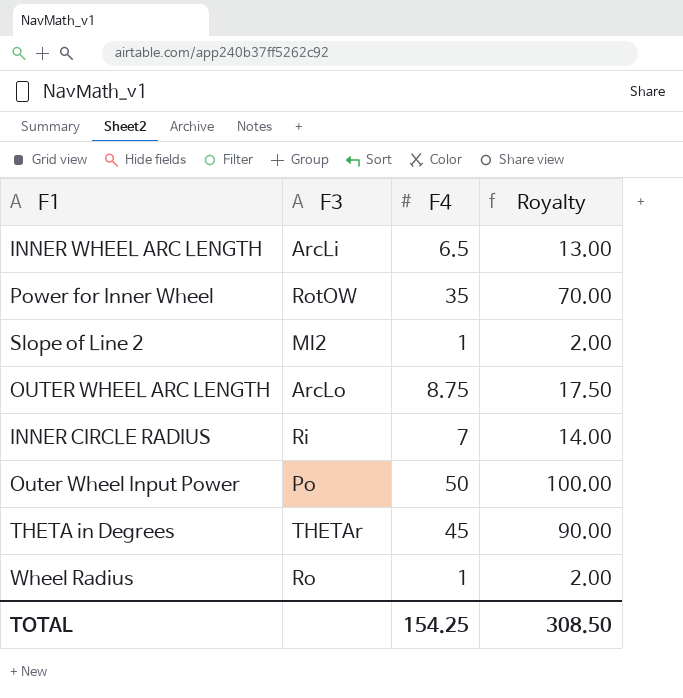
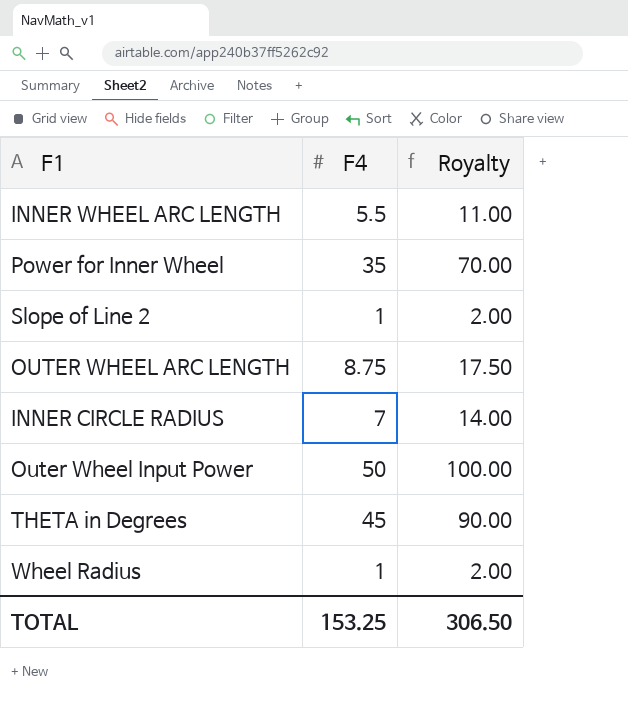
column F3 | position: 2 -> none
INNER WHEEL ARC LENGTH | F4: 6.5 -> 5.5
INNER WHEEL ARC LENGTH | Royalty: 13.00 -> 11.00
TOTAL | F4: 154.25 -> 153.25
TOTAL | Royalty: 308.50 -> 306.50

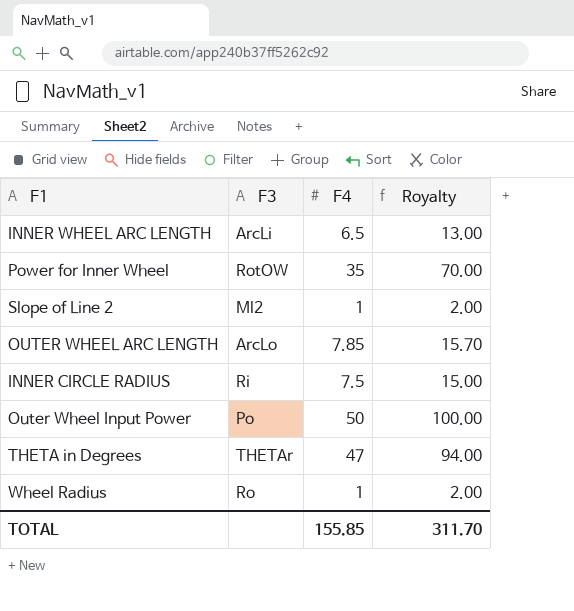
column F3 | position: none -> 2
INNER WHEEL ARC LENGTH | F4: 5.5 -> 6.5
INNER WHEEL ARC LENGTH | Royalty: 11.00 -> 13.00
OUTER WHEEL ARC LENGTH | F4: 8.75 -> 7.85
OUTER WHEEL ARC LENGTH | Royalty: 17.50 -> 15.70
INNER CIRCLE RADIUS | F4: 7 -> 7.5
INNER CIRCLE RADIUS | Royalty: 14.00 -> 15.00
THETA in Degrees | F4: 45 -> 47
THETA in Degrees | Royalty: 90.00 -> 94.00
TOTAL | F4: 153.25 -> 155.85
TOTAL | Royalty: 306.50 -> 311.70

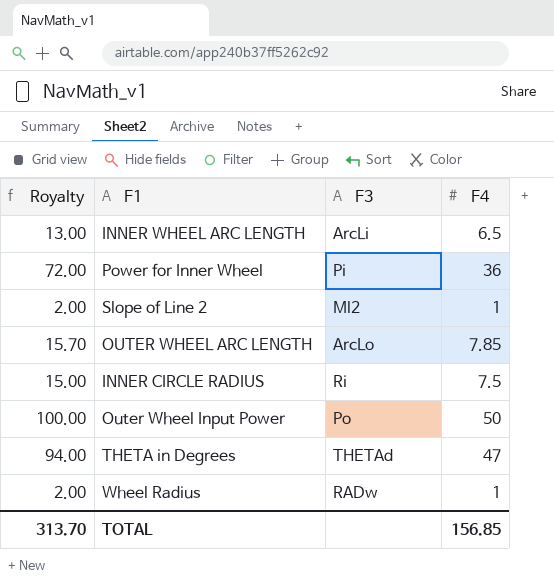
column Royalty | position: 4 -> 1
Power for Inner Wheel | Royalty: 70.00 -> 72.00
Power for Inner Wheel | F3: RotOW -> Pi
Power for Inner Wheel | F4: 35 -> 36
THETA in Degrees | F3: THETAr -> THETAd
Wheel Radius | F3: Ro -> RADw
TOTAL | Royalty: 311.70 -> 313.70
TOTAL | F4: 155.85 -> 156.85

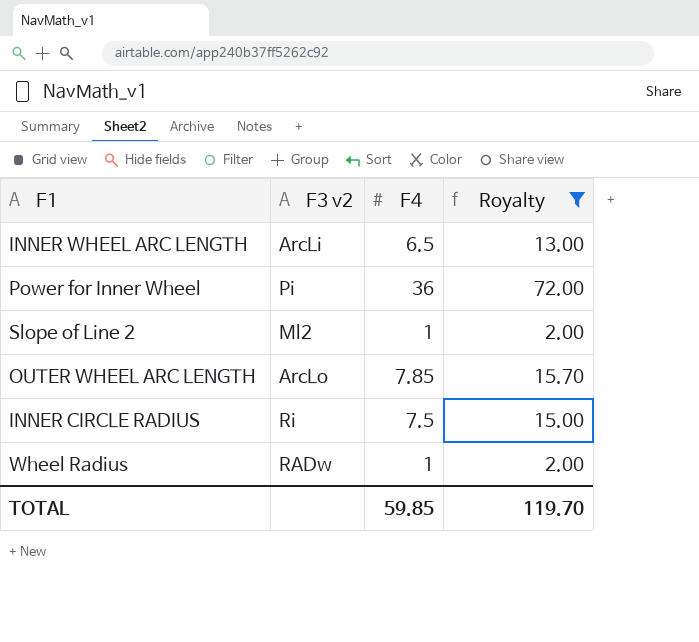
filter: none -> Royalty <= 72.00
column name: F3 -> F3 v2
column Royalty | position: 1 -> 4
TOTAL | F4: 156.85 -> 59.85
TOTAL | Royalty: 313.70 -> 119.70

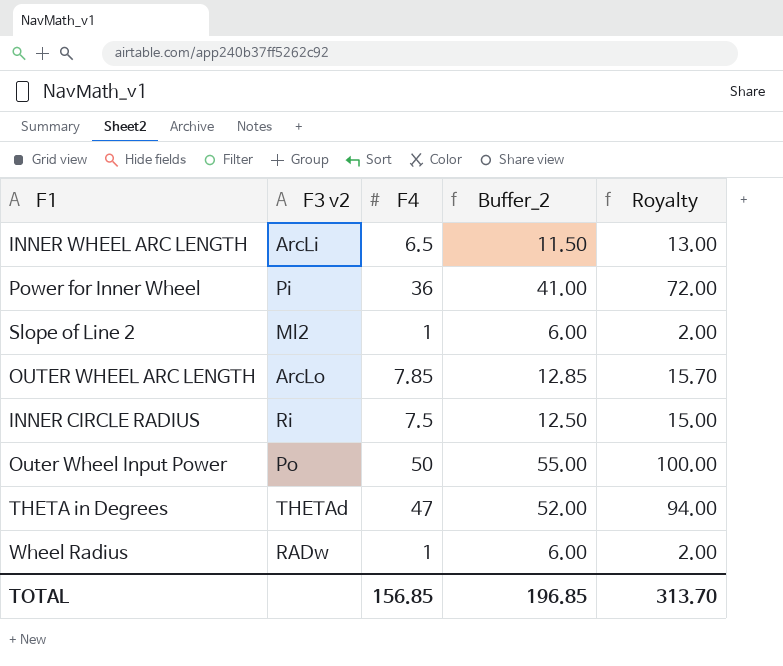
filter: Royalty <= 72.00 -> none
column Buffer_2 | formula: none -> [F4] + 5
TOTAL | F4: 59.85 -> 156.85
TOTAL | Royalty: 119.70 -> 313.70

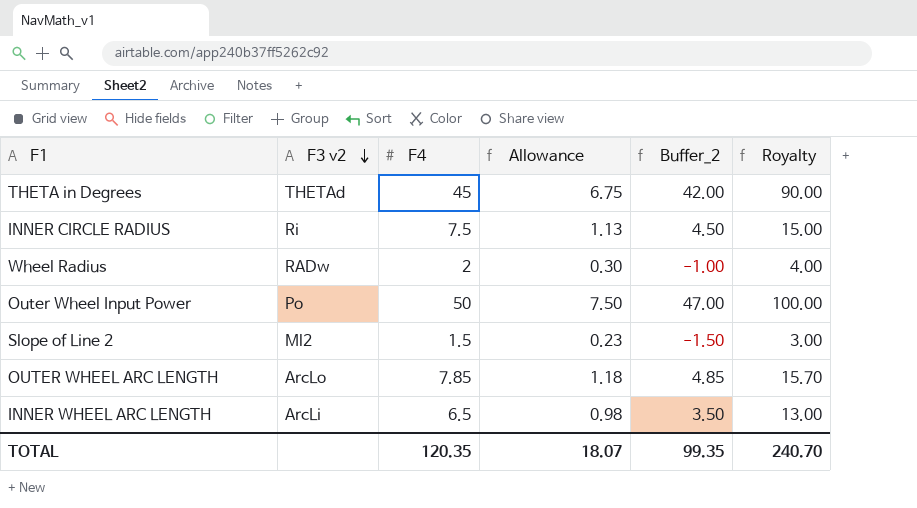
row order: none -> F3 v2 descending
column Allowance | formula: none -> [F4] * 0.15
column Buffer_2 | formula: [F4] + 5 -> [F4] - 3
row Power for Inner Wheel: Pi | 36 | 41.00 | 72.00 -> none
THETA in Degrees | F4: 47 -> 45
THETA in Degrees | Royalty: 94.00 -> 90.00
Wheel Radius | F4: 1 -> 2
Wheel Radius | Royalty: 2.00 -> 4.00
Slope of Line 2 | F4: 1 -> 1.5
Slope of Line 2 | Royalty: 2.00 -> 3.00
TOTAL | F4: 156.85 -> 120.35
TOTAL | Buffer_2: 196.85 -> 99.35
TOTAL | Royalty: 313.70 -> 240.70

